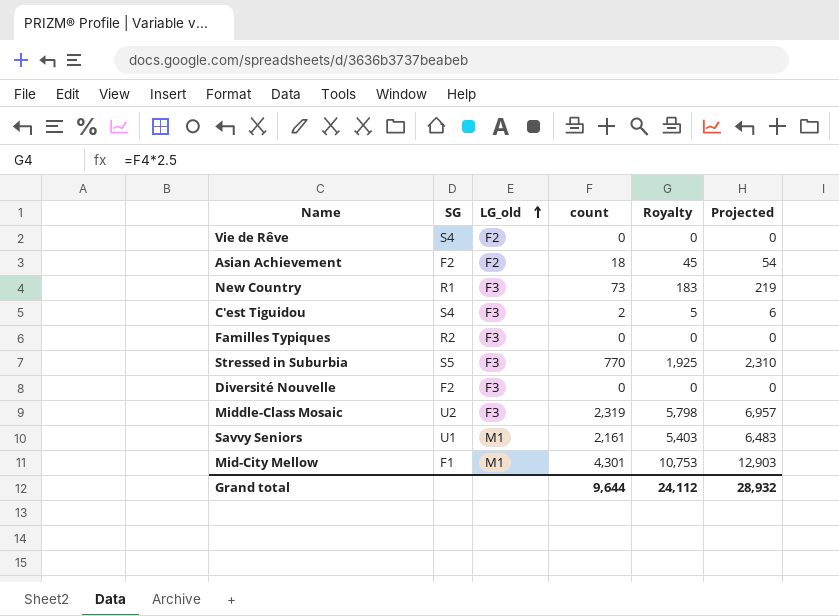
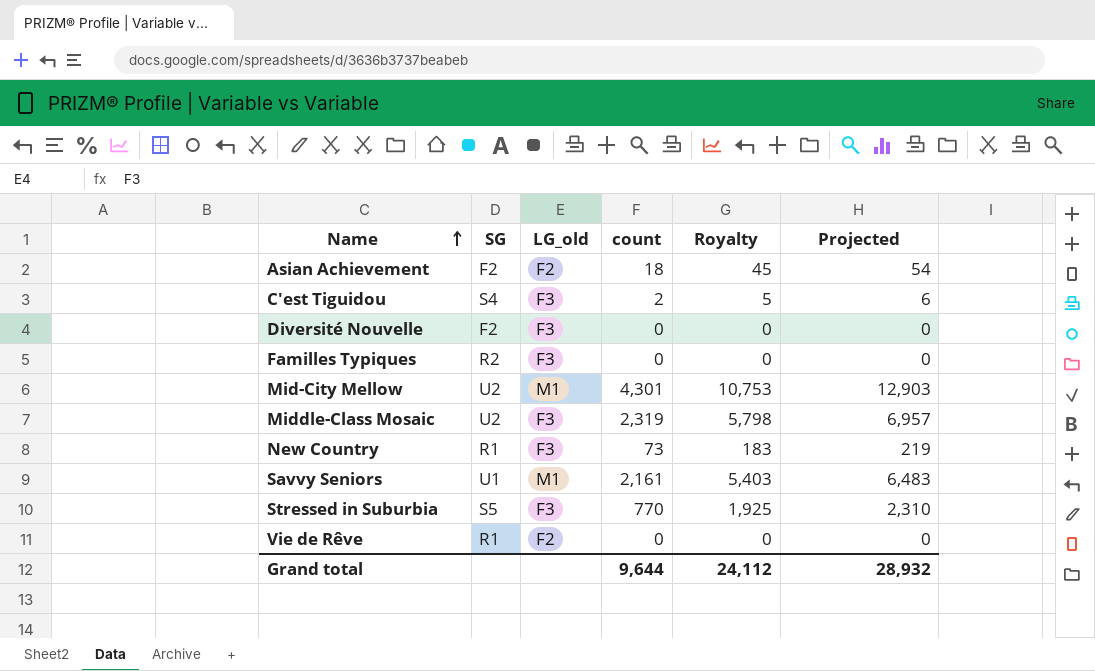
row order: LG_old ascending -> Name ascending
Mid-City Mellow | SG: F1 -> U2
Vie de Rêve | SG: S4 -> R1

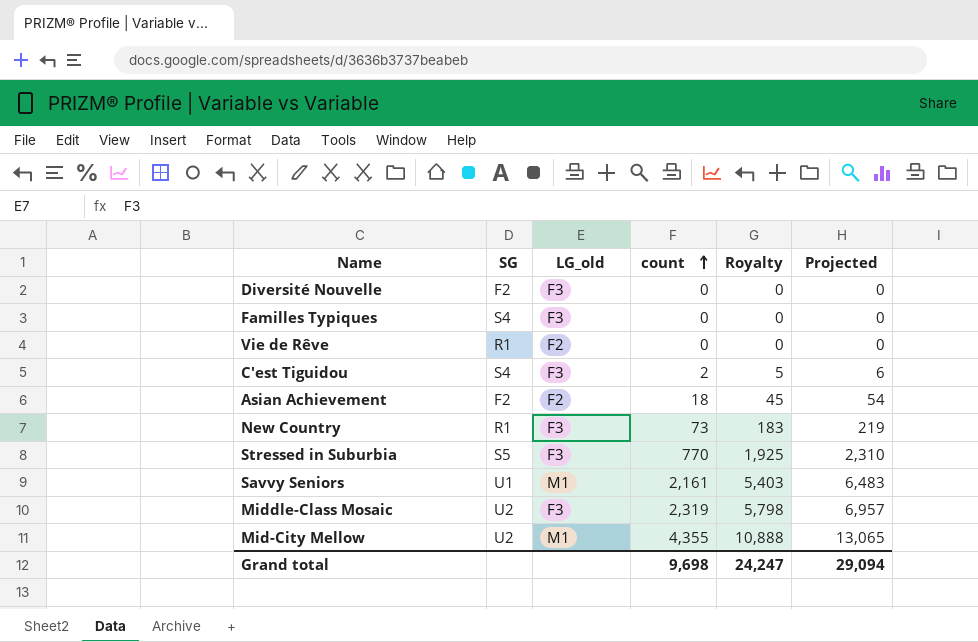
row order: Name ascending -> count ascending
Familles Typiques | SG: R2 -> S4
Mid-City Mellow | count: 4,301 -> 4,355
Mid-City Mellow | Royalty: 10,753 -> 10,888
Mid-City Mellow | Projected: 12,903 -> 13,065
Grand total | count: 9,644 -> 9,698
Grand total | Royalty: 24,112 -> 24,247
Grand total | Projected: 28,932 -> 29,094

